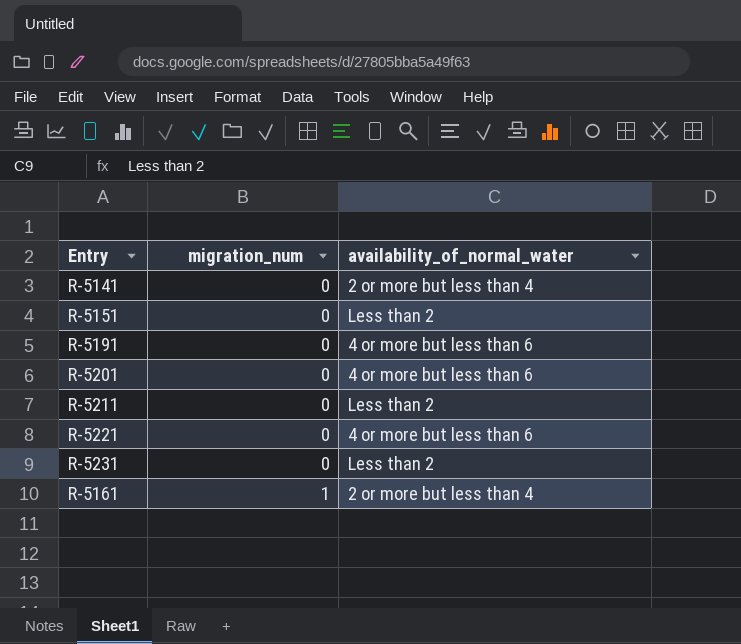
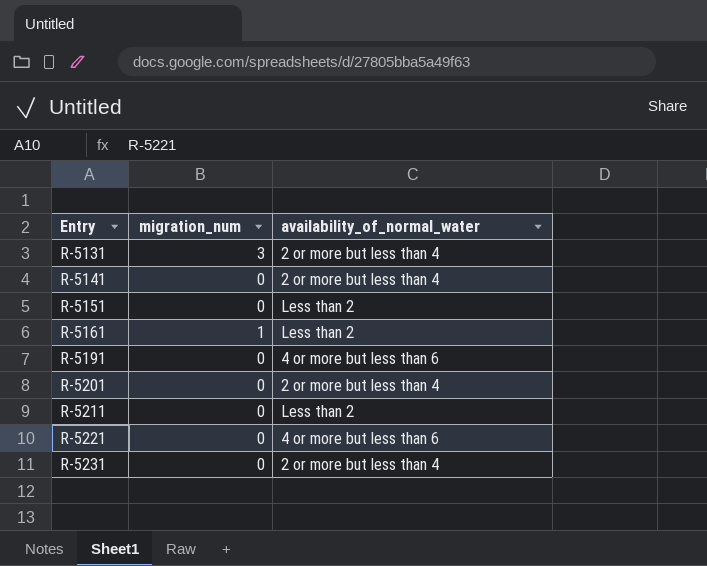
row order: migration_num ascending -> Entry ascending
row R-5131: none -> 3 | 2 or more but less than 4
R-5161 | availability_of_normal_water: 2 or more but less than 4 -> Less than 2
R-5201 | availability_of_normal_water: 4 or more but less than 6 -> 2 or more but less than 4
R-5231 | availability_of_normal_water: Less than 2 -> 2 or more but less than 4

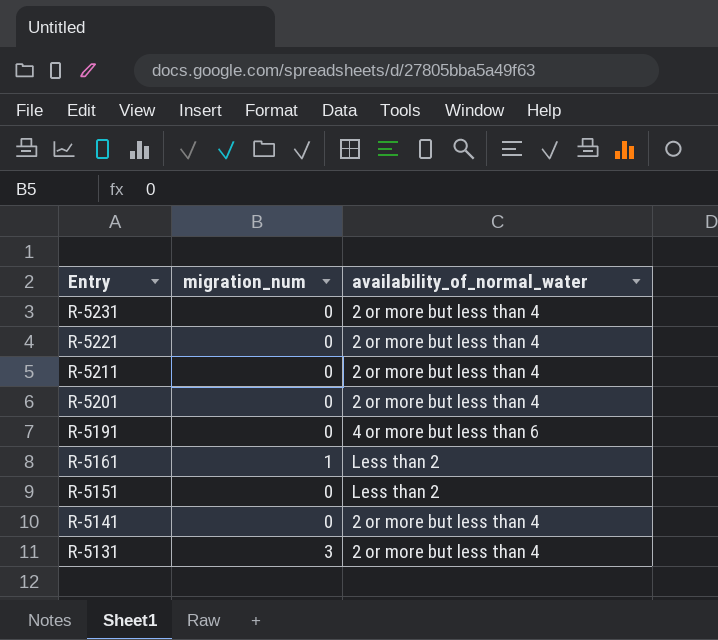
row order: Entry ascending -> Entry descending
R-5221 | availability_of_normal_water: 4 or more but less than 6 -> 2 or more but less than 4
R-5211 | availability_of_normal_water: Less than 2 -> 2 or more but less than 4

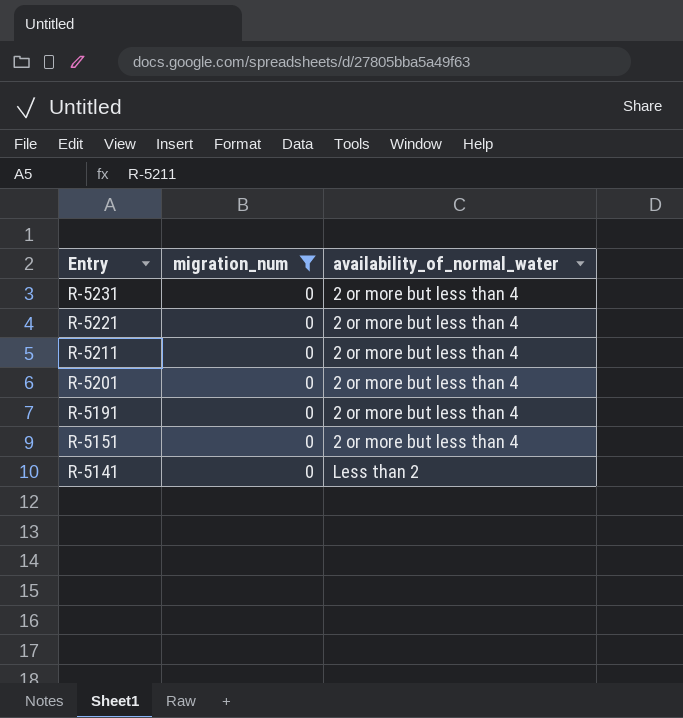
filter: none -> migration_num = 0
R-5191 | availability_of_normal_water: 4 or more but less than 6 -> 2 or more but less than 4
R-5151 | availability_of_normal_water: Less than 2 -> 2 or more but less than 4
R-5141 | availability_of_normal_water: 2 or more but less than 4 -> Less than 2

